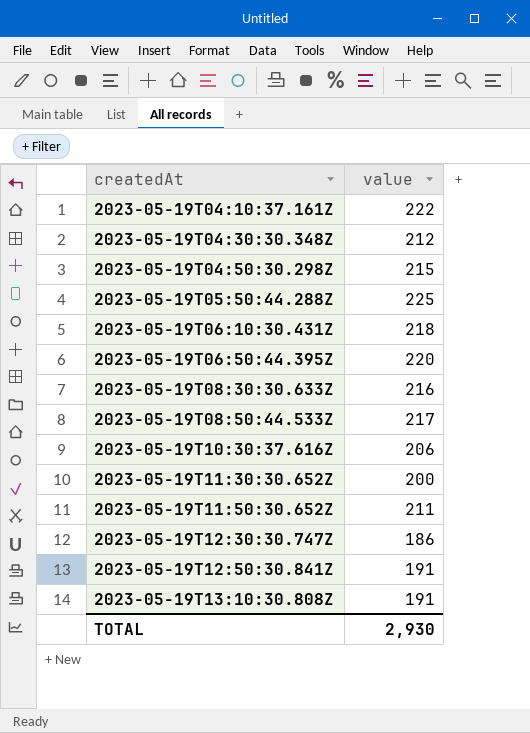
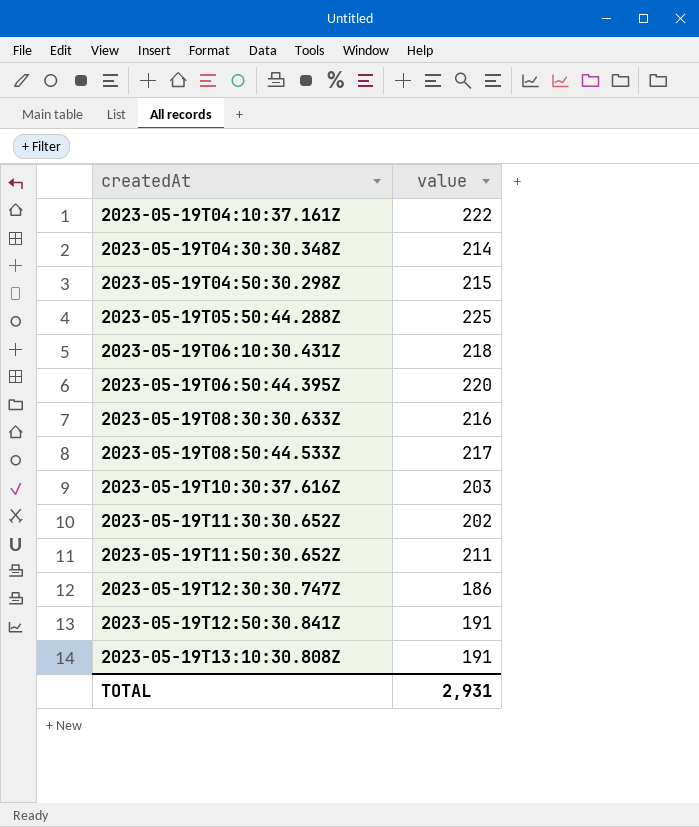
2023-05-19T04:30:30.348Z | value: 212 -> 214
2023-05-19T10:30:37.616Z | value: 206 -> 203
2023-05-19T11:30:30.652Z | value: 200 -> 202
TOTAL | value: 2,930 -> 2,931

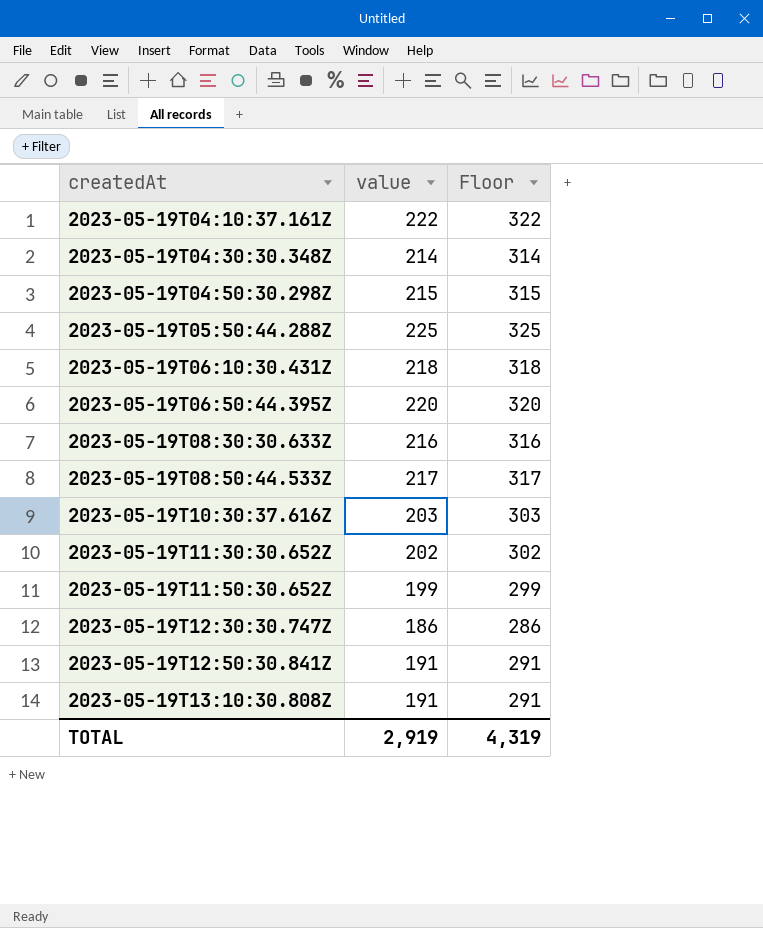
column Floor | formula: none -> [value] + 100
2023-05-19T11:50:30.652Z | value: 211 -> 199
TOTAL | value: 2,931 -> 2,919

